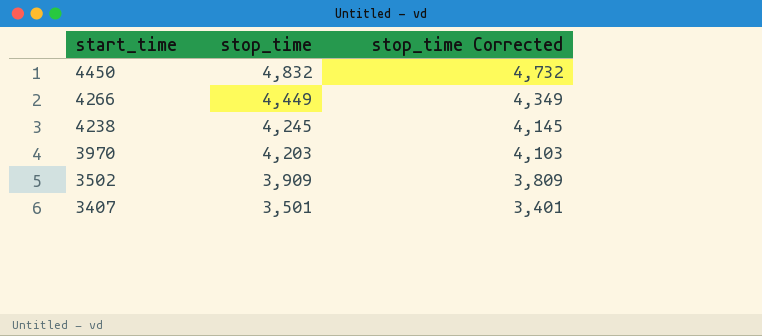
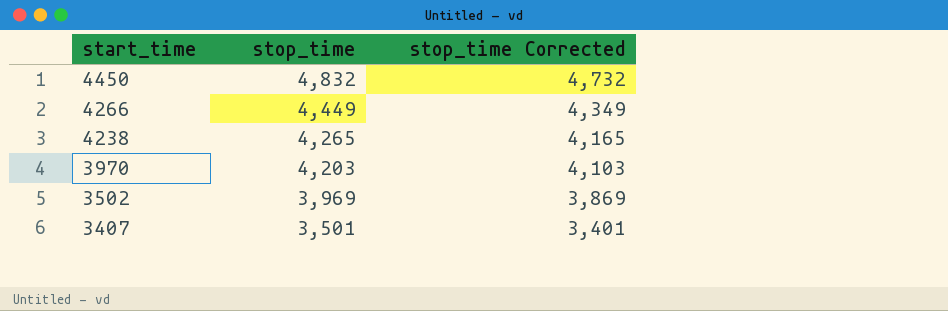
4238 | stop_time: 4,245 -> 4,265
4238 | stop_time Corrected: 4,145 -> 4,165
3502 | stop_time: 3,909 -> 3,969
3502 | stop_time Corrected: 3,809 -> 3,869

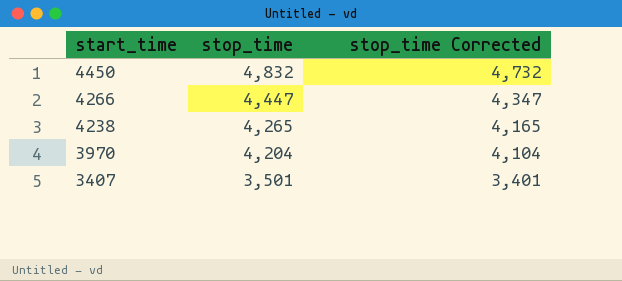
row 3502: 3,969 | 3,869 -> none
4266 | stop_time: 4,449 -> 4,447
4266 | stop_time Corrected: 4,349 -> 4,347
3970 | stop_time: 4,203 -> 4,204
3970 | stop_time Corrected: 4,103 -> 4,104

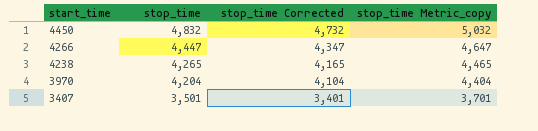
column stop_time Metric_copy | formula: none -> [stop_time] + 200

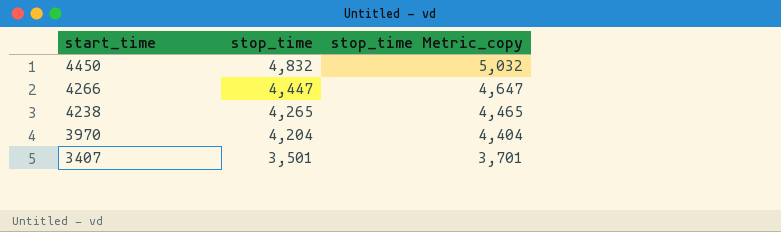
column stop_time Corrected | formula: [stop_time] - 100 -> none

